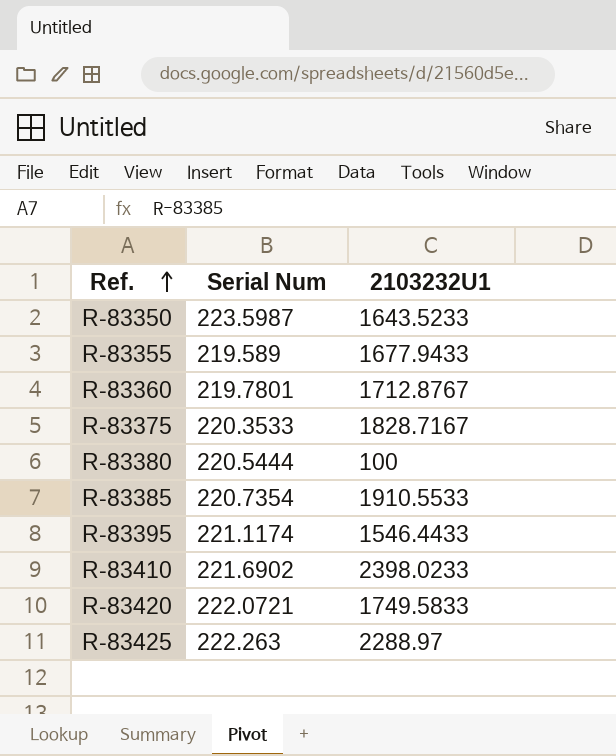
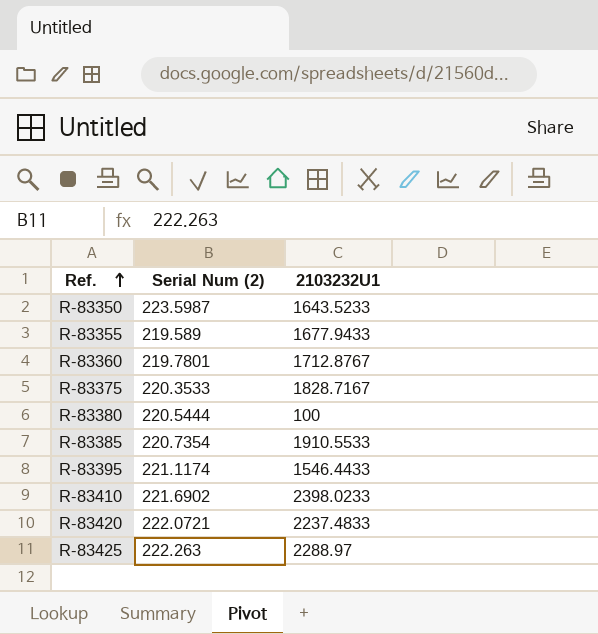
column name: Serial Num -> Serial Num (2)
R-83420 | 2103232U1: 1749.5833 -> 2237.4833

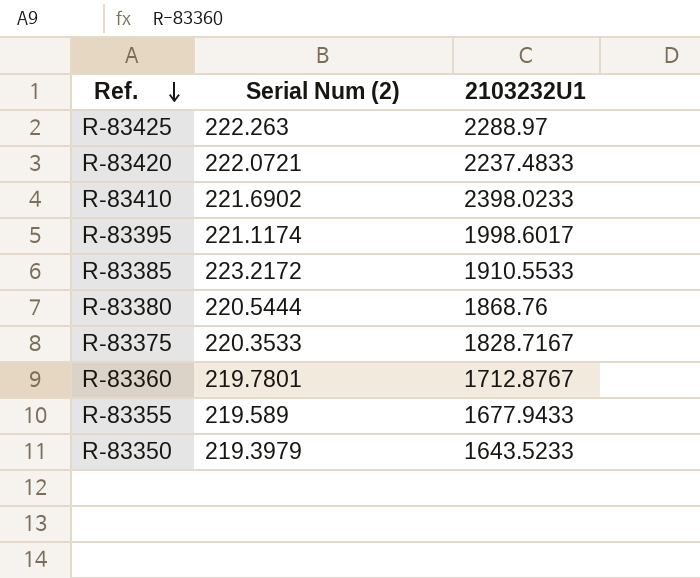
row order: Ref. ascending -> Ref. descending
R-83395 | 2103232U1: 1546.4433 -> 1998.6017
R-83385 | Serial Num (2): 220.7354 -> 223.2172
R-83380 | 2103232U1: 100 -> 1868.76
R-83350 | Serial Num (2): 223.5987 -> 219.3979

